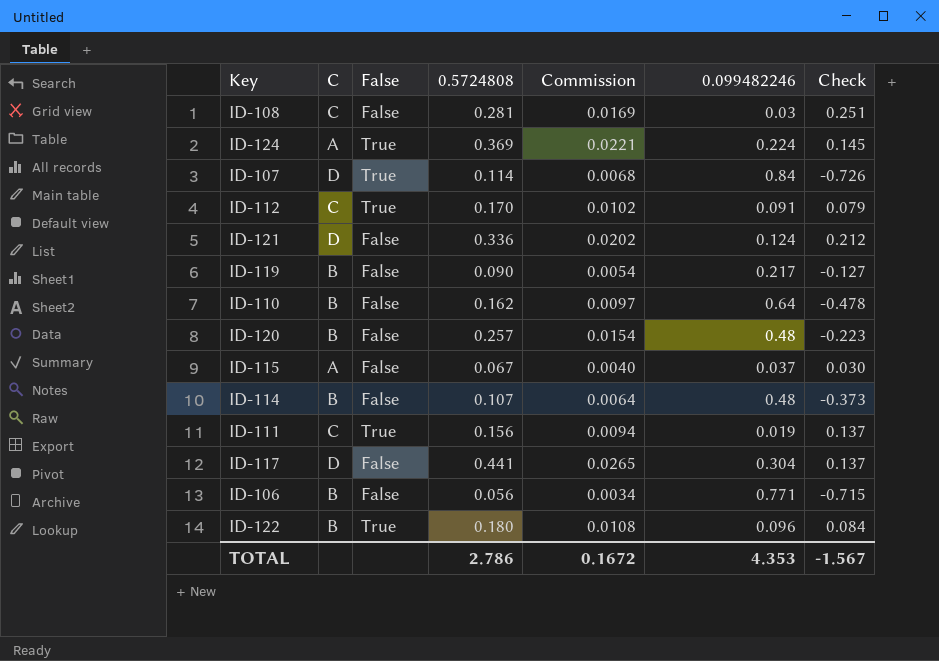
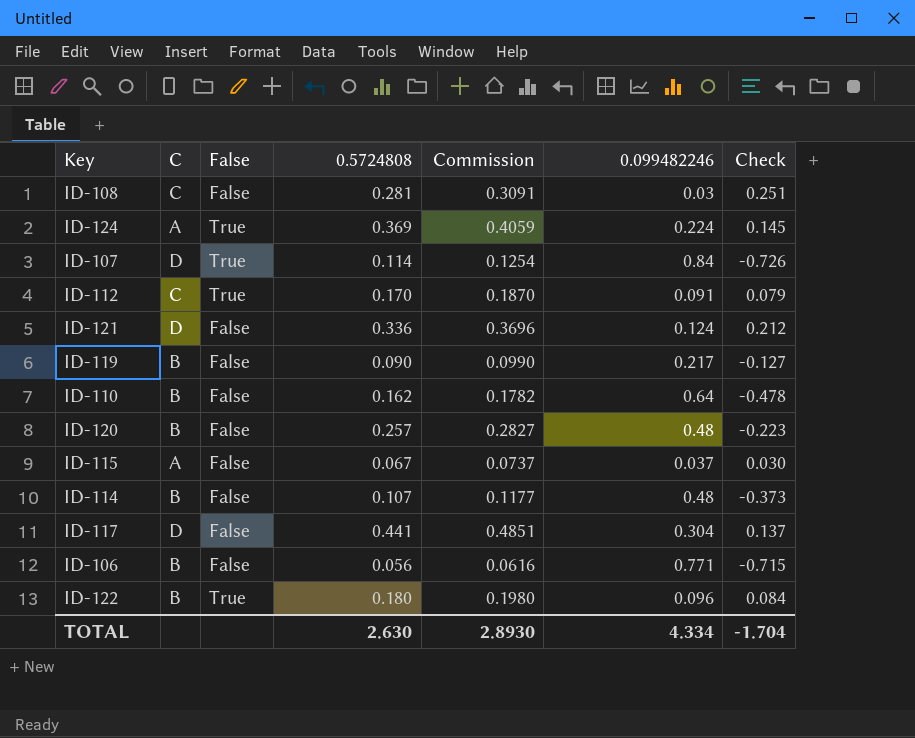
column Commission | formula: [0.5724808] * 0.06 -> [0.5724808] * 1.1
row ID-111: C | True | 0.156 | 0.0094 | 0.019 | 0.137 -> none
TOTAL | 0.5724808: 2.786 -> 2.630
TOTAL | Commission: 0.1672 -> 2.8930
TOTAL | 0.099482246: 4.353 -> 4.334
TOTAL | Check: -1.567 -> -1.704

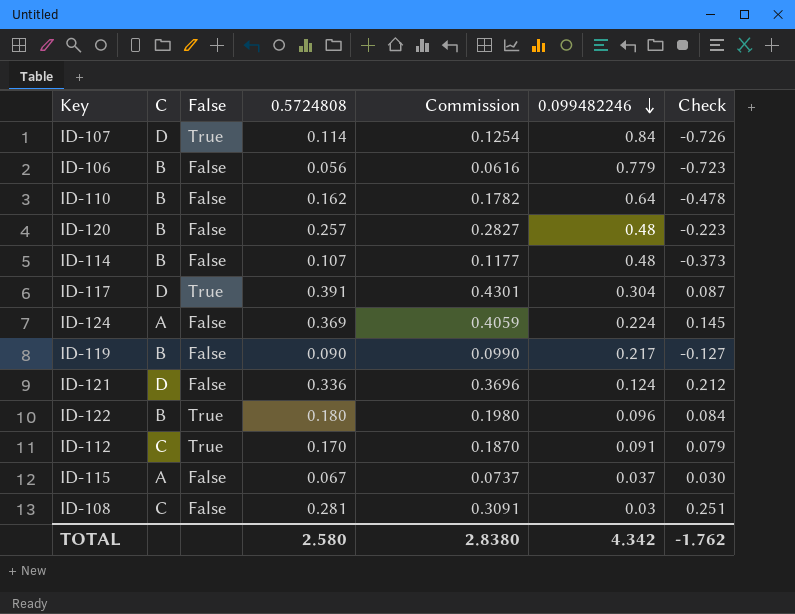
row order: none -> 0.099482246 descending
ID-106 | 0.099482246: 0.771 -> 0.779
ID-106 | Check: -0.715 -> -0.723
ID-117 | False: False -> True
ID-117 | 0.5724808: 0.441 -> 0.391
ID-117 | Commission: 0.4851 -> 0.4301
ID-117 | Check: 0.137 -> 0.087
ID-124 | False: True -> False
TOTAL | 0.5724808: 2.630 -> 2.580
TOTAL | Commission: 2.8930 -> 2.8380
TOTAL | 0.099482246: 4.334 -> 4.342
TOTAL | Check: -1.704 -> -1.762

